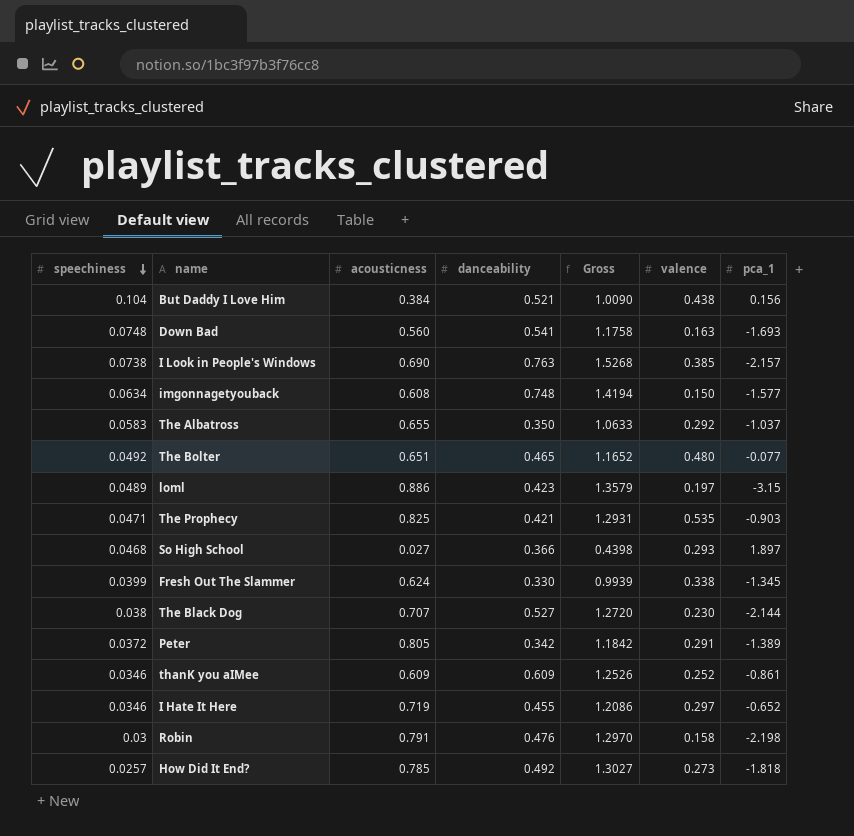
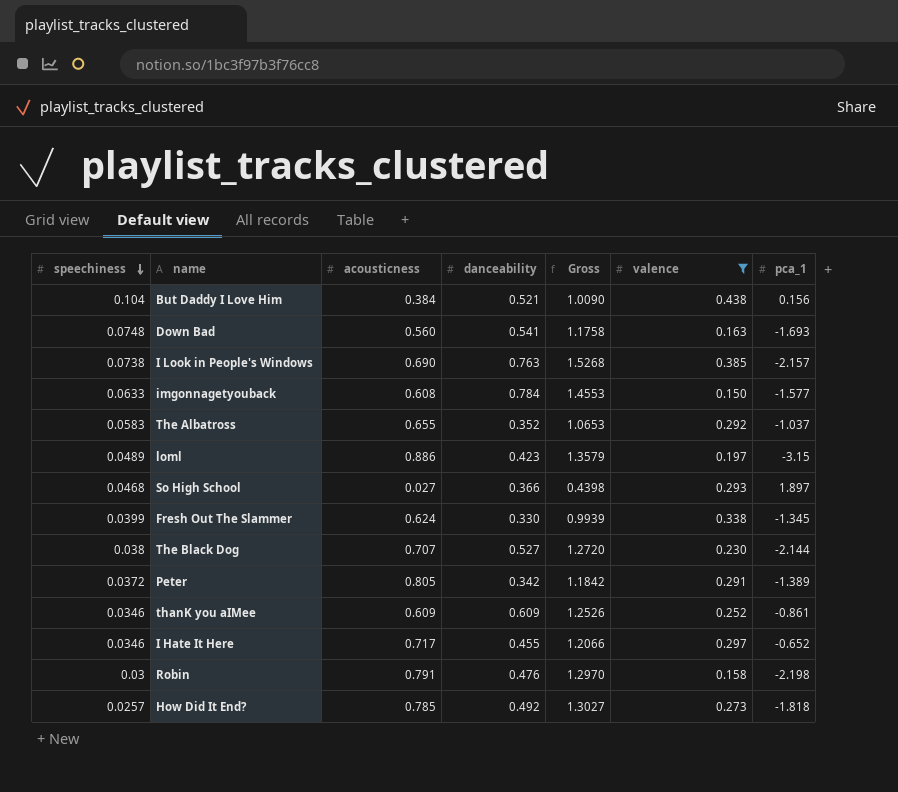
filter: none -> valence <= 0.438
imgonnagetyouback | speechiness: 0.0634 -> 0.0633
imgonnagetyouback | danceability: 0.748 -> 0.784
imgonnagetyouback | Gross: 1.4194 -> 1.4553
The Albatross | danceability: 0.350 -> 0.352
The Albatross | Gross: 1.0633 -> 1.0653
I Hate It Here | acousticness: 0.719 -> 0.717
I Hate It Here | Gross: 1.2086 -> 1.2066

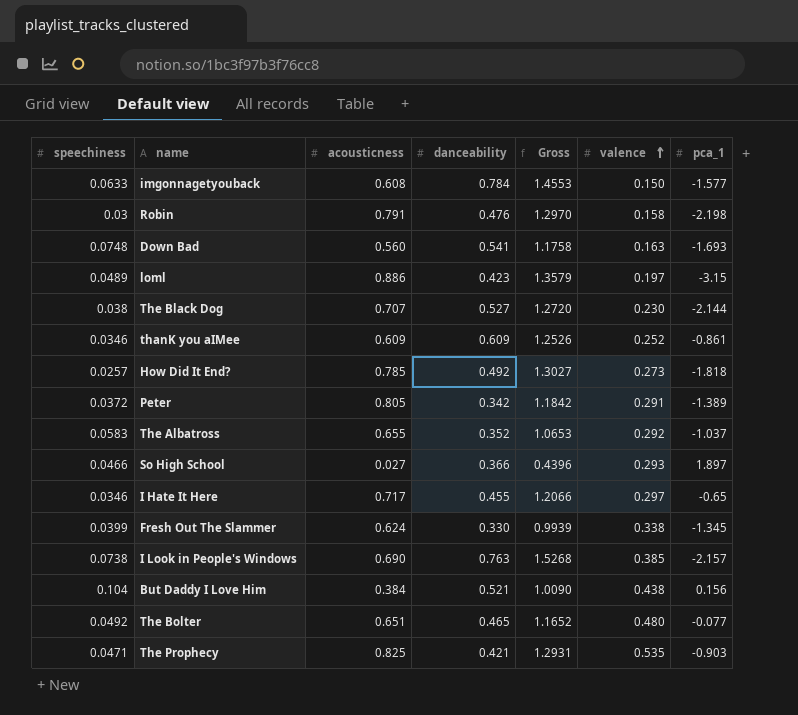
filter: valence <= 0.438 -> none
row order: speechiness descending -> valence ascending
So High School | speechiness: 0.0468 -> 0.0466
So High School | Gross: 0.4398 -> 0.4396
I Hate It Here | pca_1: -0.652 -> -0.65

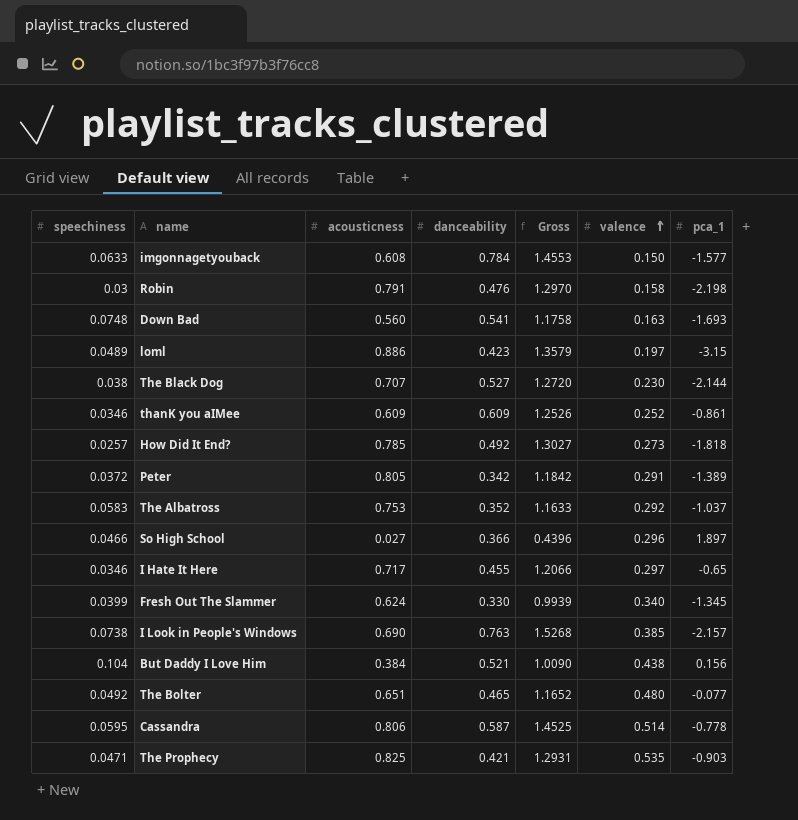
The Albatross | acousticness: 0.655 -> 0.753
The Albatross | Gross: 1.0653 -> 1.1633
So High School | valence: 0.293 -> 0.296
Fresh Out The Slammer | valence: 0.338 -> 0.340
row Cassandra: none -> 0.0595 | 0.806 | 0.587 | 1.4525 | 0.514 | -0.778

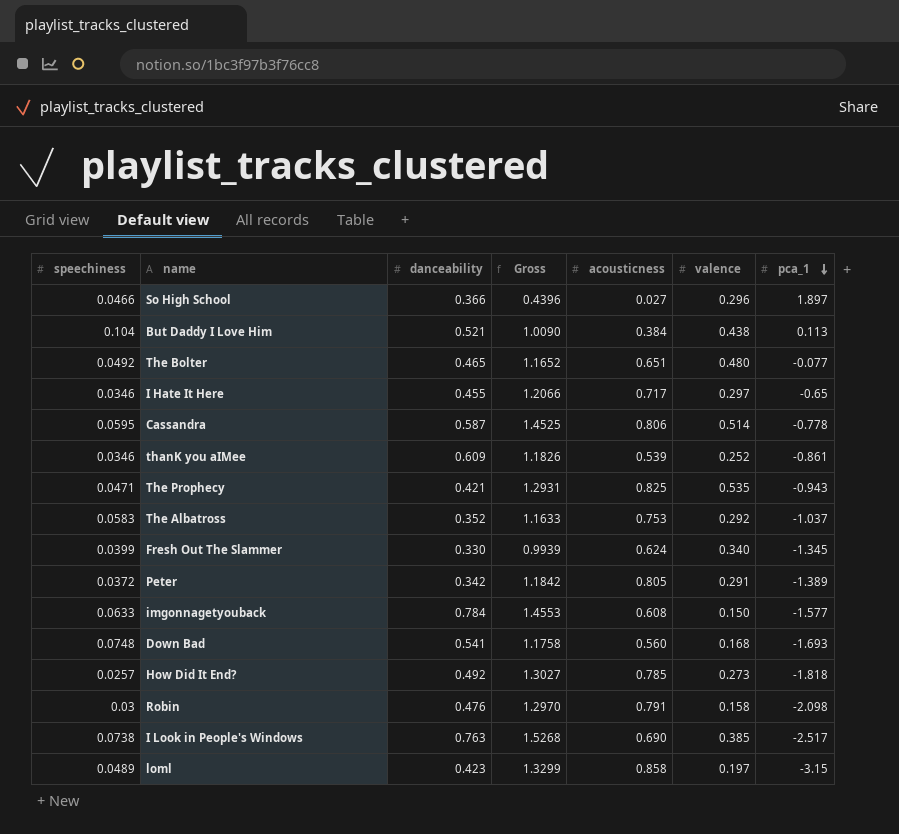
row order: valence ascending -> pca_1 descending
column acousticness | position: 3 -> 5
row The Black Dog: 0.038 | 0.707 | 0.527 | 1.2720 | 0.230 | -2.144 -> none
But Daddy I Love Him | pca_1: 0.156 -> 0.113
thanK you aIMee | Gross: 1.2526 -> 1.1826
thanK you aIMee | acousticness: 0.609 -> 0.539
The Prophecy | pca_1: -0.903 -> -0.943
Down Bad | valence: 0.163 -> 0.168
Robin | pca_1: -2.198 -> -2.098
I Look in People's Windows | pca_1: -2.157 -> -2.517
loml | Gross: 1.3579 -> 1.3299
loml | acousticness: 0.886 -> 0.858

